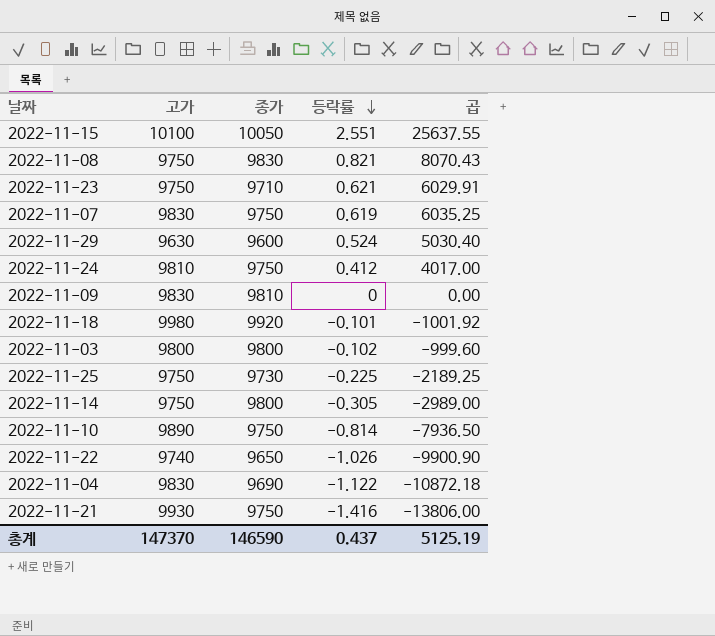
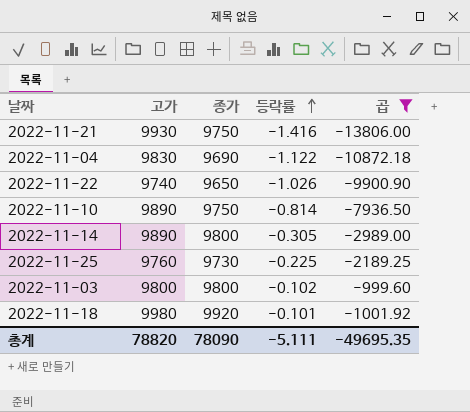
filter: none -> 곱 <= -999.60
row order: 등락률 descending -> 등락률 ascending
2022-11-14 | 고가: 9750 -> 9890
2022-11-25 | 고가: 9750 -> 9760
총계 | 고가: 147370 -> 78820
총계 | 종가: 146590 -> 78090
총계 | 등락률: 0.437 -> -5.111
총계 | 곱: 5125.19 -> -49695.35

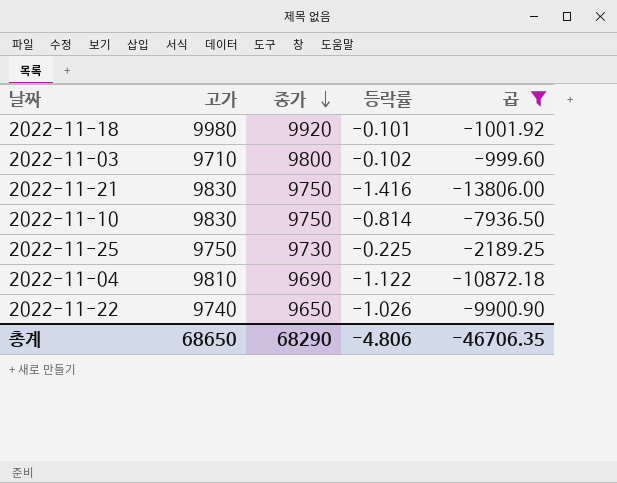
row order: 등락률 ascending -> 종가 descending
row 2022-11-14: 9890 | 9800 | -0.305 | -2989.00 -> none
2022-11-03 | 고가: 9800 -> 9710
2022-11-21 | 고가: 9930 -> 9830
2022-11-10 | 고가: 9890 -> 9830
2022-11-25 | 고가: 9760 -> 9750
2022-11-04 | 고가: 9830 -> 9810
총계 | 고가: 78820 -> 68650
총계 | 종가: 78090 -> 68290
총계 | 등락률: -5.111 -> -4.806
총계 | 곱: -49695.35 -> -46706.35

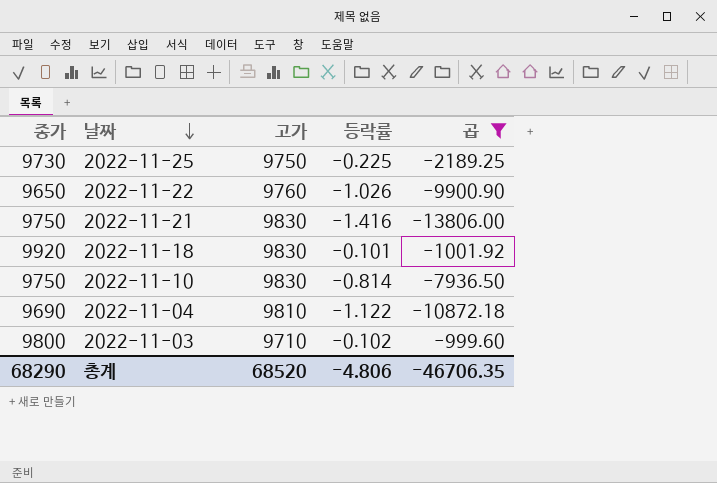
row order: 종가 descending -> 날짜 descending
column 종가 | position: 3 -> 1
2022-11-22 | 고가: 9740 -> 9760
2022-11-18 | 고가: 9980 -> 9830
총계 | 고가: 68650 -> 68520

